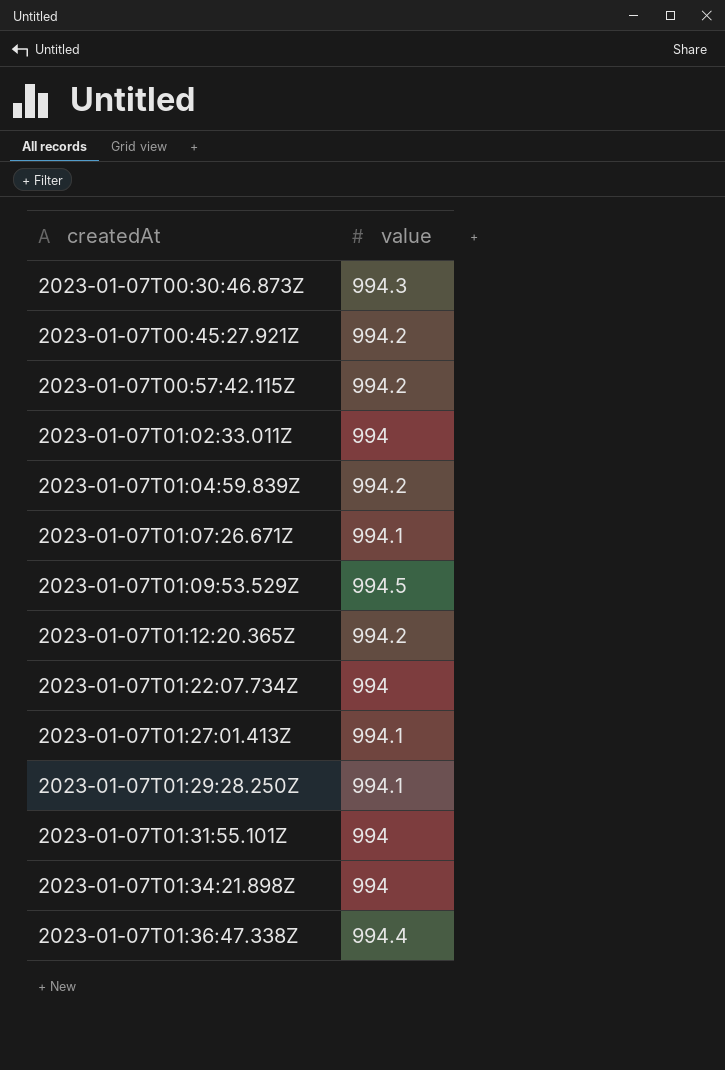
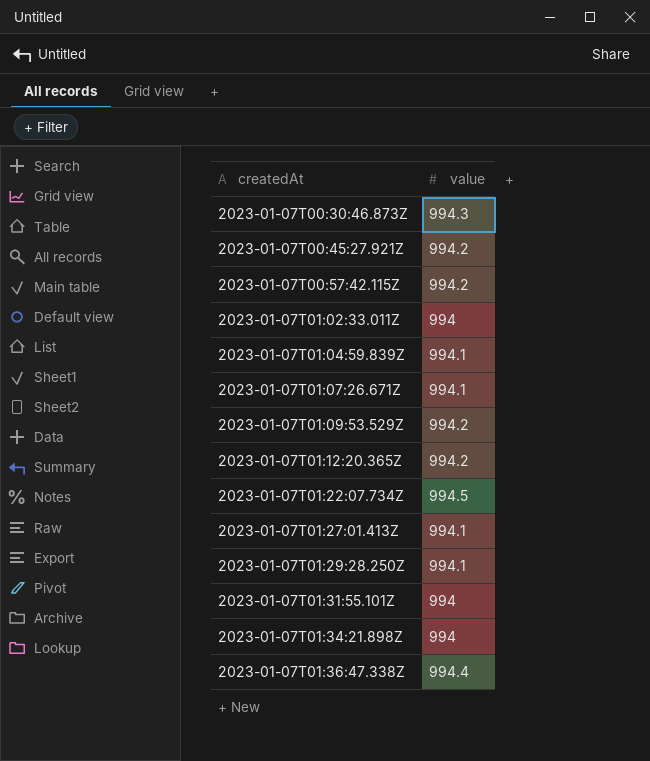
2023-01-07T01:04:59.839Z | value: 994.2 -> 994.1
2023-01-07T01:09:53.529Z | value: 994.5 -> 994.2
2023-01-07T01:22:07.734Z | value: 994 -> 994.5

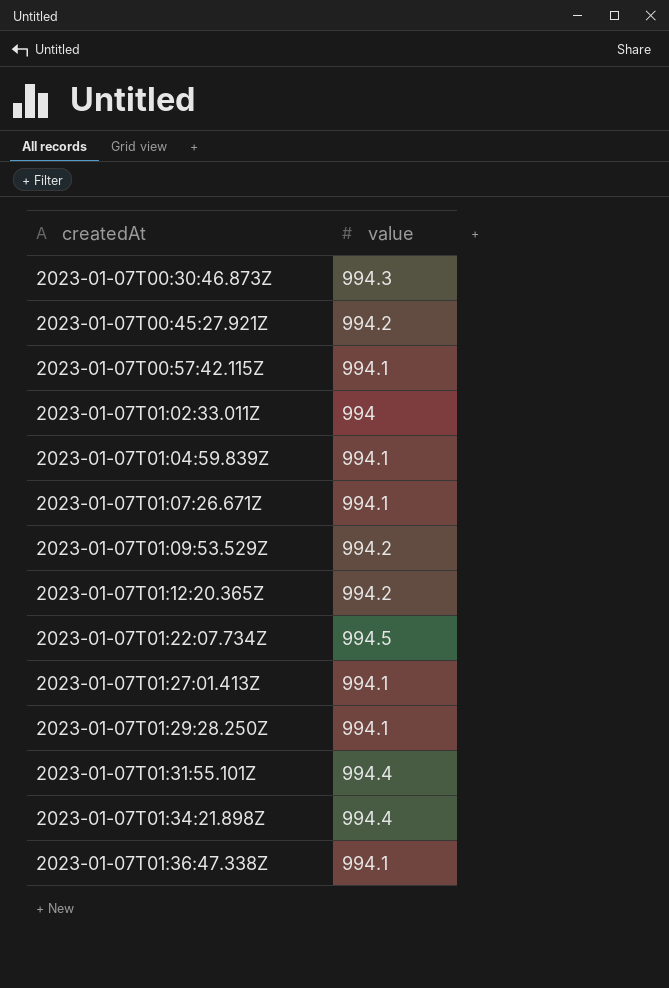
2023-01-07T00:57:42.115Z | value: 994.2 -> 994.1
2023-01-07T01:31:55.101Z | value: 994 -> 994.4
2023-01-07T01:34:21.898Z | value: 994 -> 994.4
2023-01-07T01:36:47.338Z | value: 994.4 -> 994.1

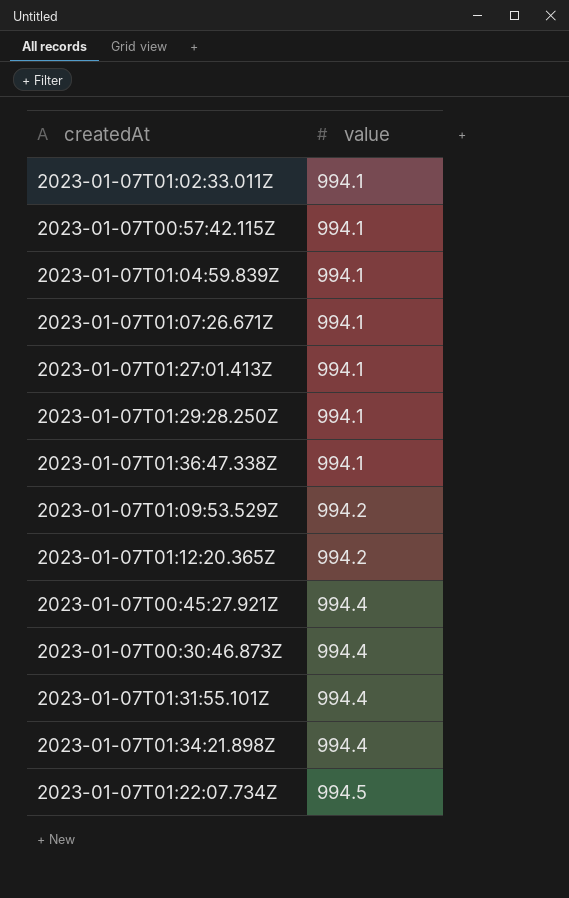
row order: createdAt ascending -> value ascending
2023-01-07T01:02:33.011Z | value: 994 -> 994.1
2023-01-07T00:45:27.921Z | value: 994.2 -> 994.4
2023-01-07T00:30:46.873Z | value: 994.3 -> 994.4

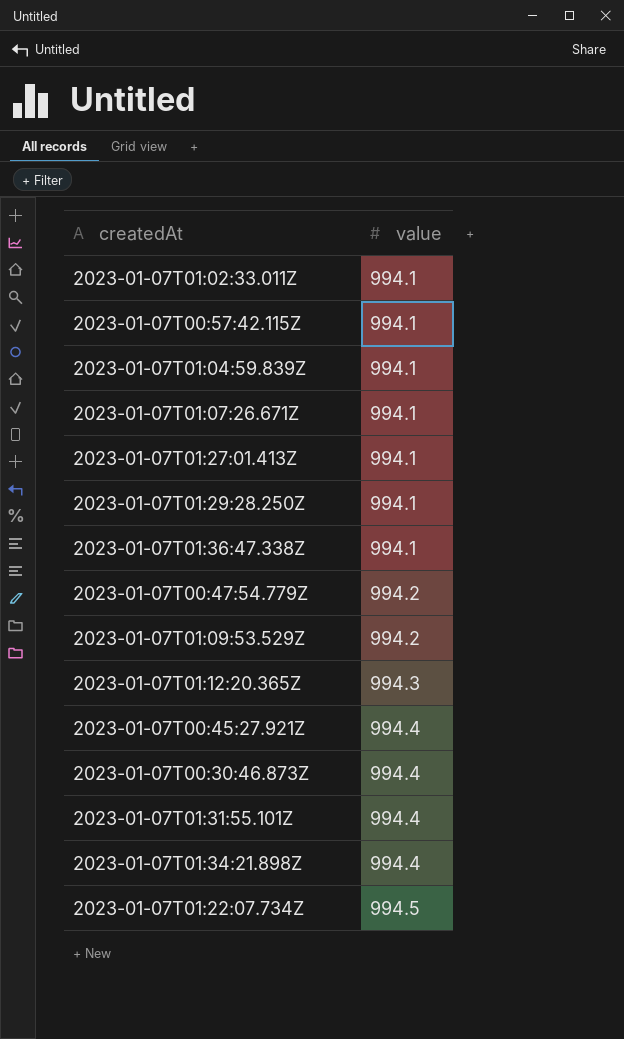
row 2023-01-07T00:47:54.779Z: none -> 994.2
2023-01-07T01:12:20.365Z | value: 994.2 -> 994.3

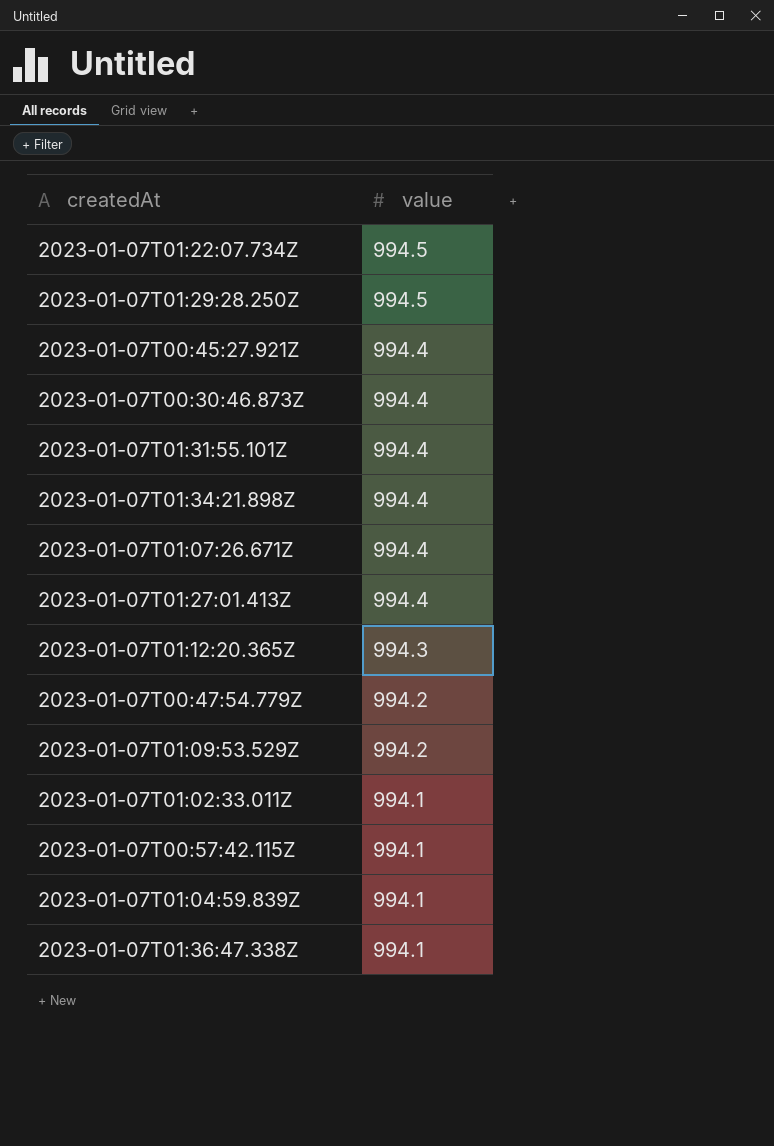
row order: value ascending -> value descending
2023-01-07T01:29:28.250Z | value: 994.1 -> 994.5
2023-01-07T01:07:26.671Z | value: 994.1 -> 994.4
2023-01-07T01:27:01.413Z | value: 994.1 -> 994.4

